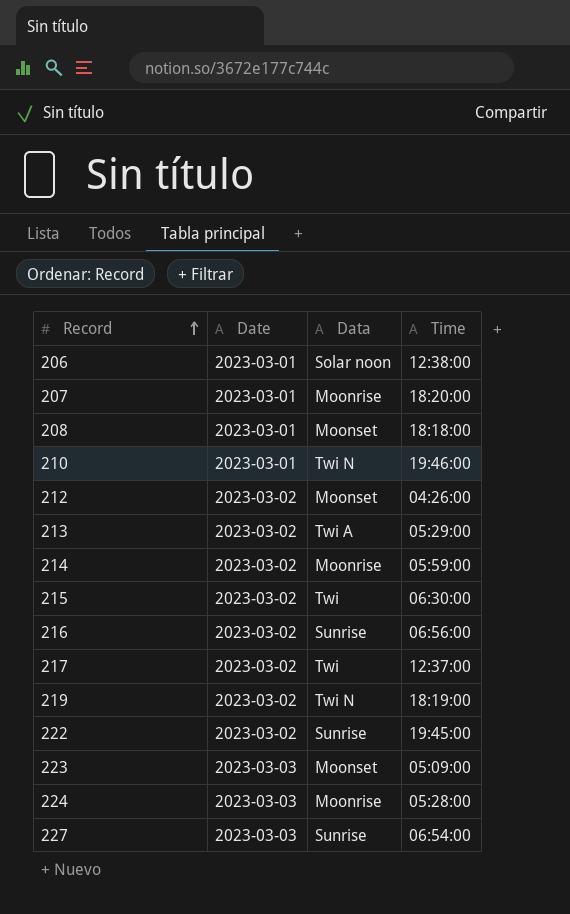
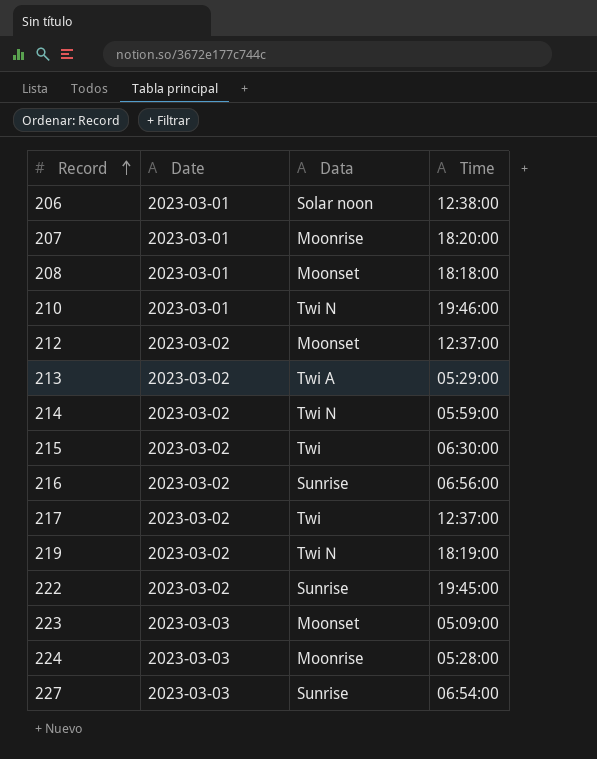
212 | Time: 04:26:00 -> 12:37:00
214 | Data: Moonrise -> Twi N

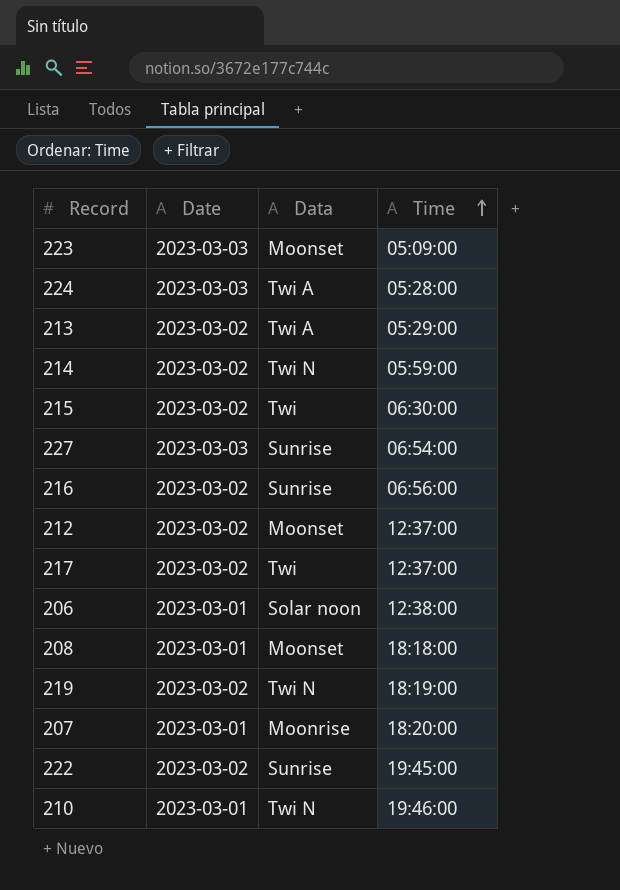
row order: Record ascending -> Time ascending
224 | Data: Moonrise -> Twi A

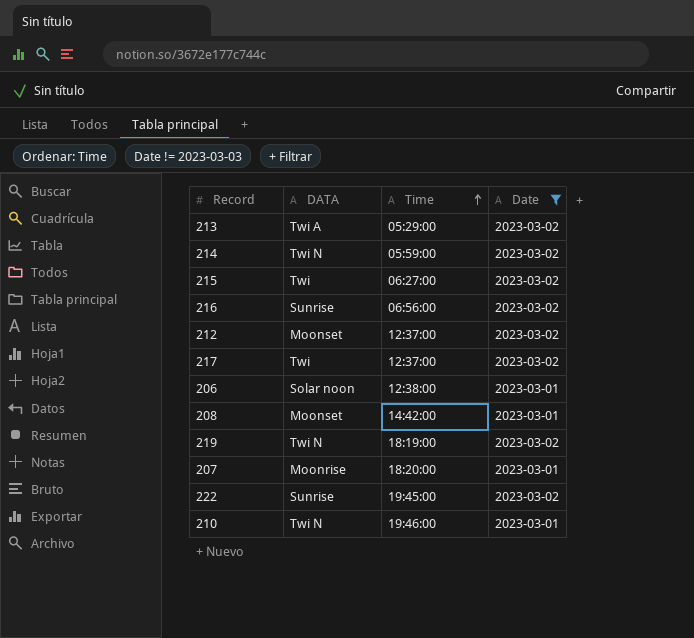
filter: none -> Date != 2023-03-03
column name: Data -> DATA
column Date | position: 2 -> 4
215 | Time: 06:30:00 -> 06:27:00
208 | Time: 18:18:00 -> 14:42:00

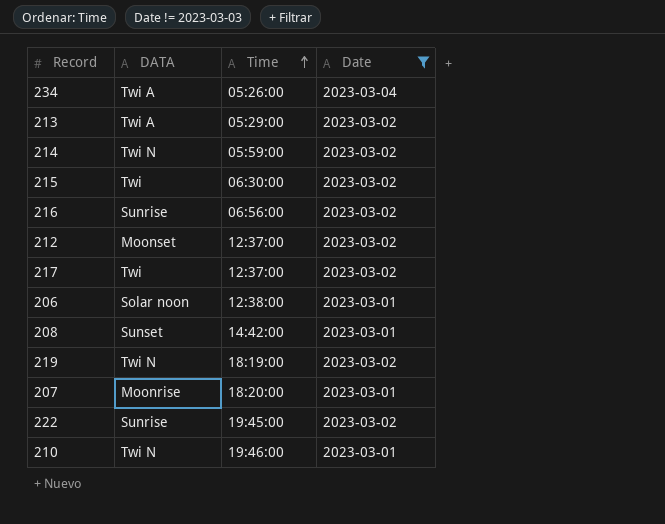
row 234: none -> Twi A | 05:26:00 | 2023-03-04
215 | Time: 06:27:00 -> 06:30:00
208 | DATA: Moonset -> Sunset

